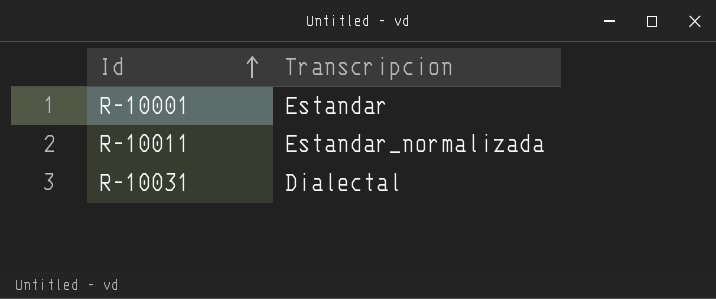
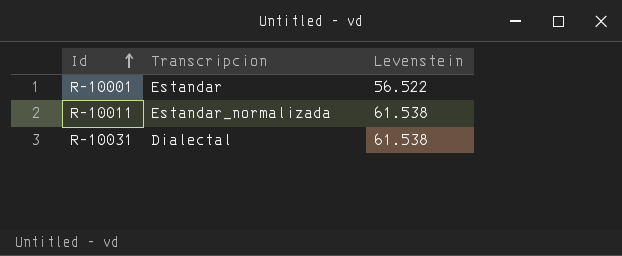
column Levenstein | position: none -> 3

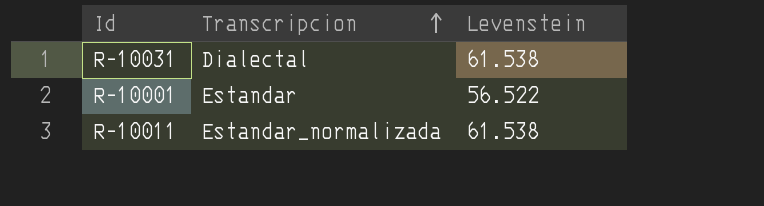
row order: Id ascending -> Transcripcion ascending

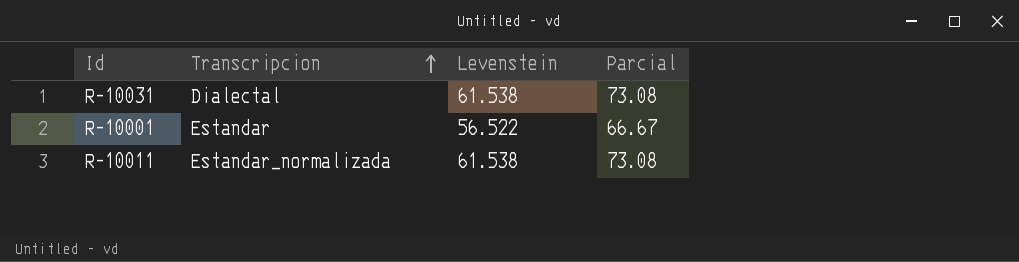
column Parcial | position: none -> 4

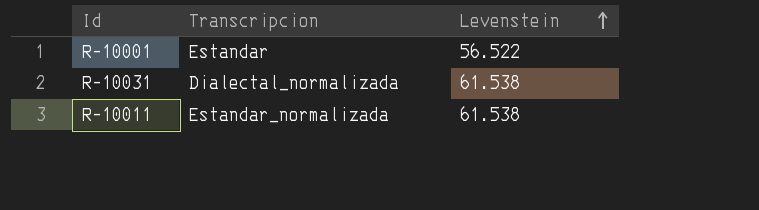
row order: Transcripcion ascending -> Levenstein ascending
column Parcial | position: 4 -> none
R-10031 | Transcripcion: Dialectal -> Dialectal_normalizada

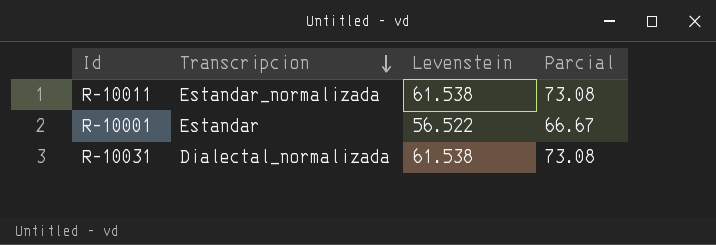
row order: Levenstein ascending -> Transcripcion descending
column Parcial | position: none -> 4

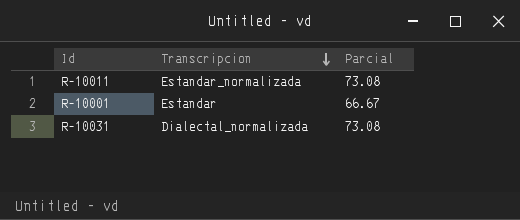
column Levenstein | position: 3 -> none

